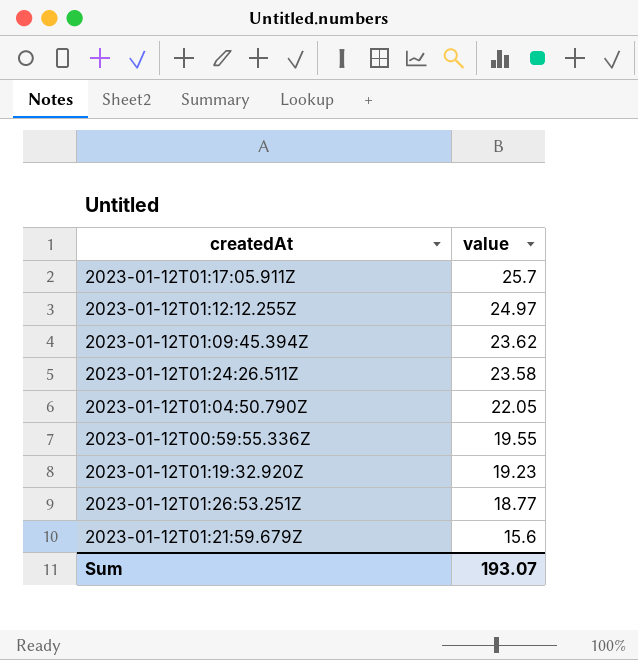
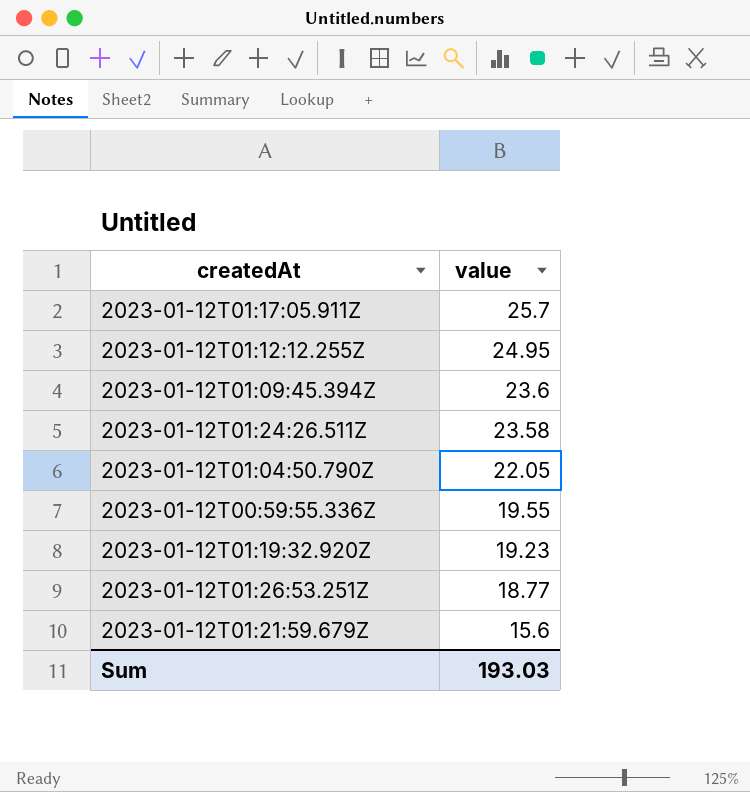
2023-01-12T01:12:12.255Z | value: 24.97 -> 24.95
2023-01-12T01:09:45.394Z | value: 23.62 -> 23.6
Sum | value: 193.07 -> 193.03

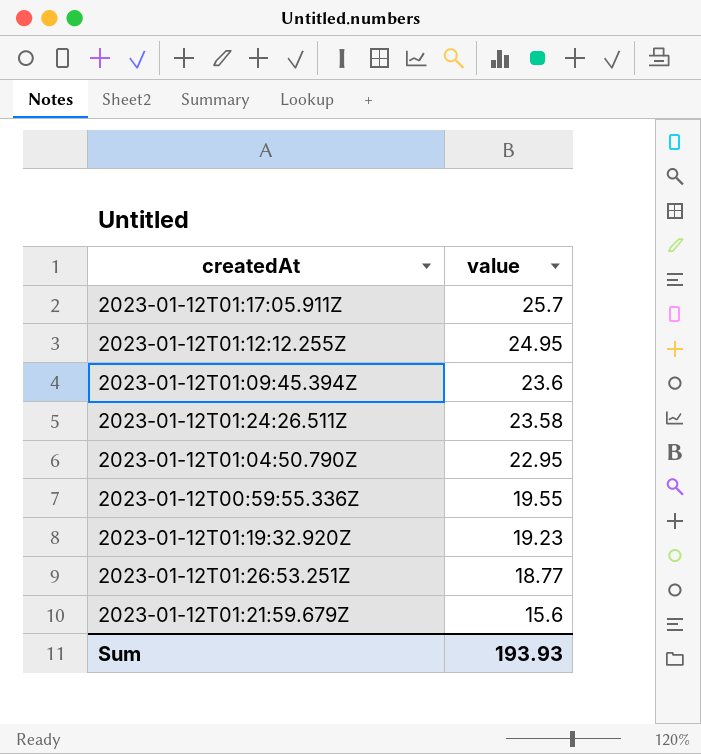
2023-01-12T01:04:50.790Z | value: 22.05 -> 22.95
Sum | value: 193.03 -> 193.93

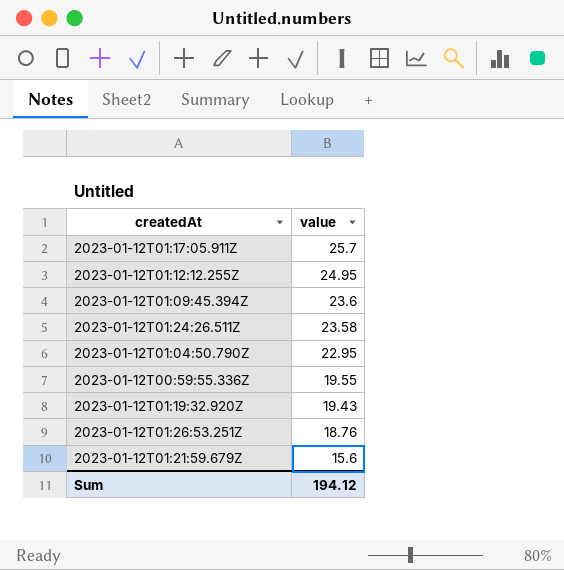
2023-01-12T01:19:32.920Z | value: 19.23 -> 19.43
2023-01-12T01:26:53.251Z | value: 18.77 -> 18.76
Sum | value: 193.93 -> 194.12

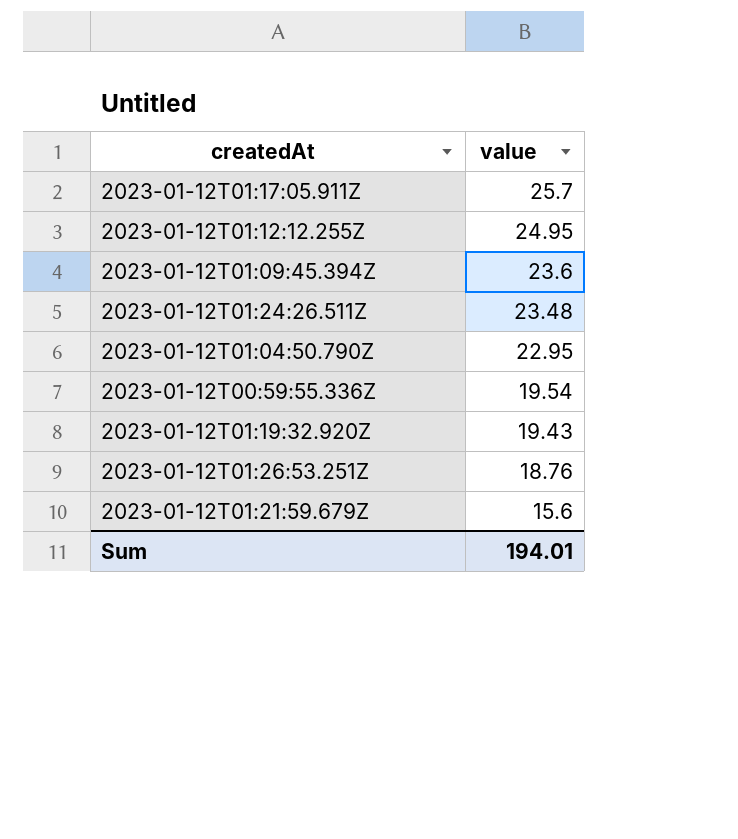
2023-01-12T01:24:26.511Z | value: 23.58 -> 23.48
2023-01-12T00:59:55.336Z | value: 19.55 -> 19.54
Sum | value: 194.12 -> 194.01

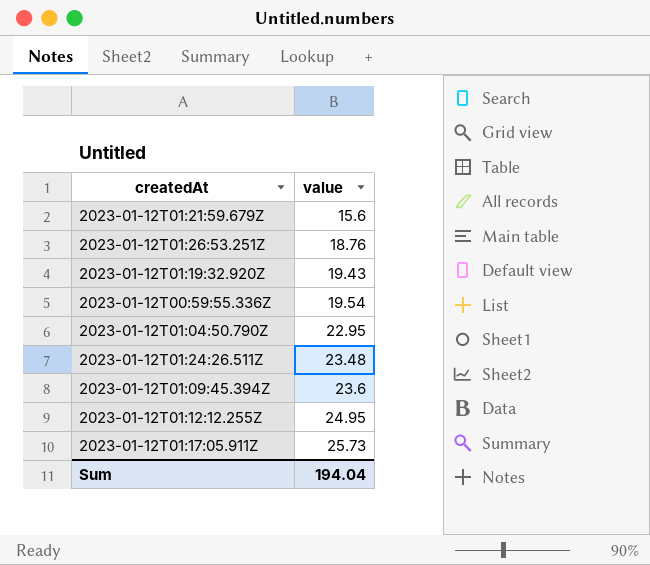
row order: value descending -> value ascending
2023-01-12T01:17:05.911Z | value: 25.7 -> 25.73
Sum | value: 194.01 -> 194.04

